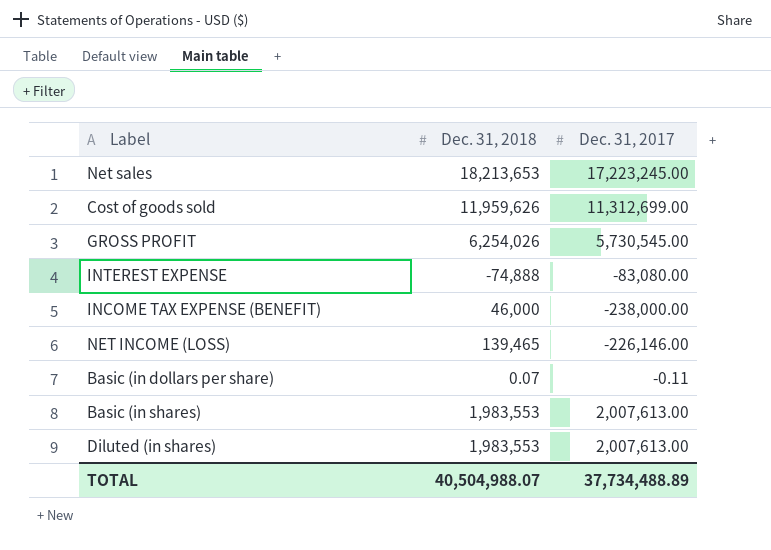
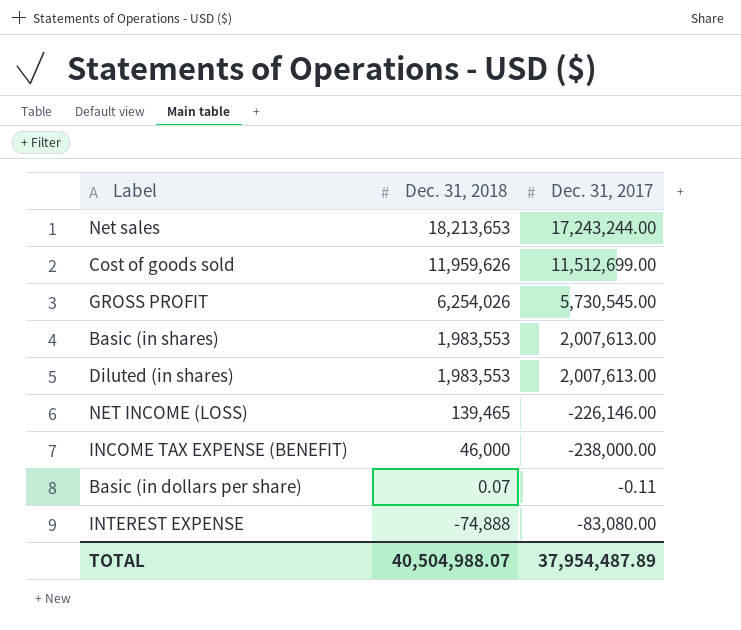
row order: none -> Dec. 31, 2018 descending
Net sales | Dec. 31, 2017: 17,223,245.00 -> 17,243,244.00
Cost of goods sold | Dec. 31, 2017: 11,312,699.00 -> 11,512,699.00
TOTAL | Dec. 31, 2017: 37,734,488.89 -> 37,954,487.89

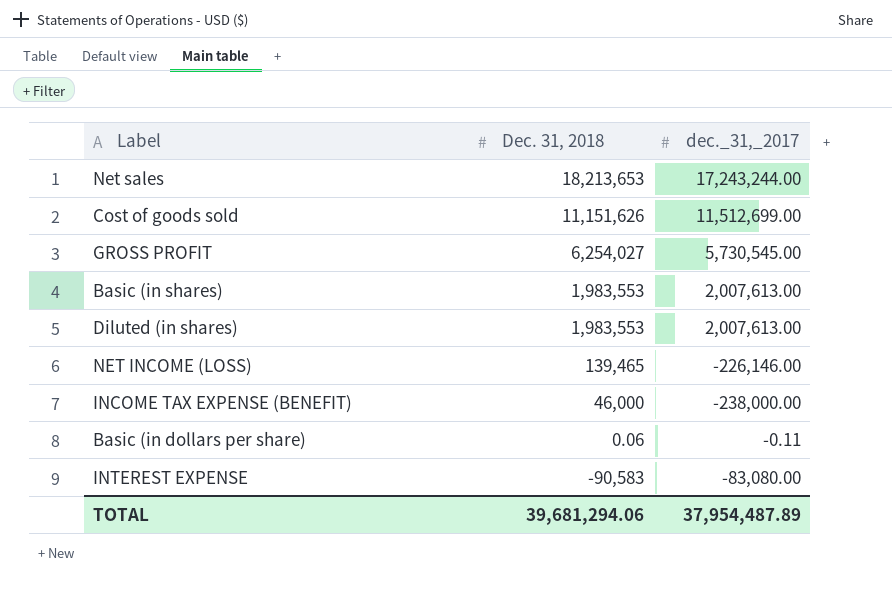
column name: Dec. 31, 2017 -> dec._31,_2017
Cost of goods sold | Dec. 31, 2018: 11,959,626 -> 11,151,626
GROSS PROFIT | Dec. 31, 2018: 6,254,026 -> 6,254,027
Basic (in dollars per share) | Dec. 31, 2018: 0.07 -> 0.06
INTEREST EXPENSE | Dec. 31, 2018: -74,888 -> -90,583
TOTAL | Dec. 31, 2018: 40,504,988.07 -> 39,681,294.06

